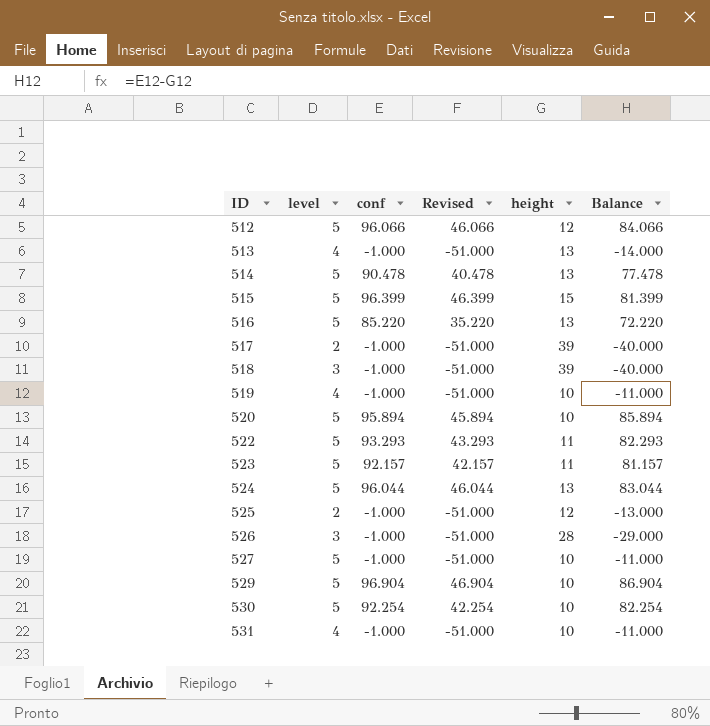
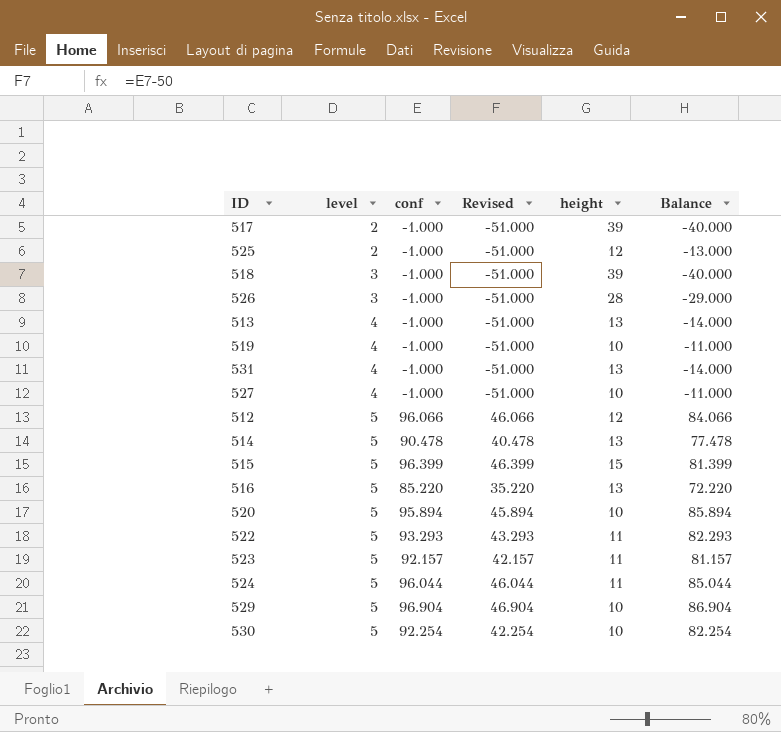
row order: ID ascending -> level ascending
531 | height: 10 -> 13
531 | Balance: -11.000 -> -14.000
527 | level: 5 -> 4
524 | height: 13 -> 11
524 | Balance: 83.044 -> 85.044

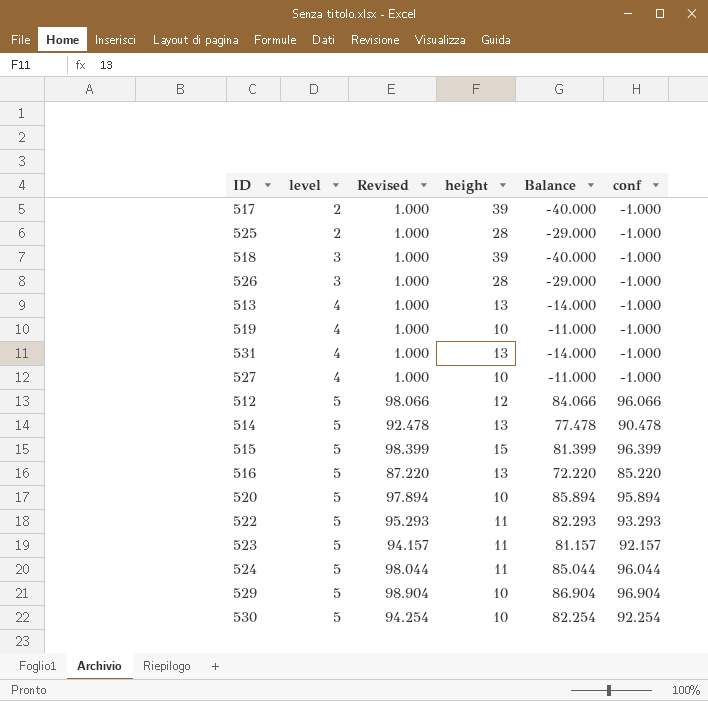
column Revised | formula: [conf] - 50 -> [conf] + 2
column conf | position: 3 -> 6
525 | height: 12 -> 28
525 | Balance: -13.000 -> -29.000

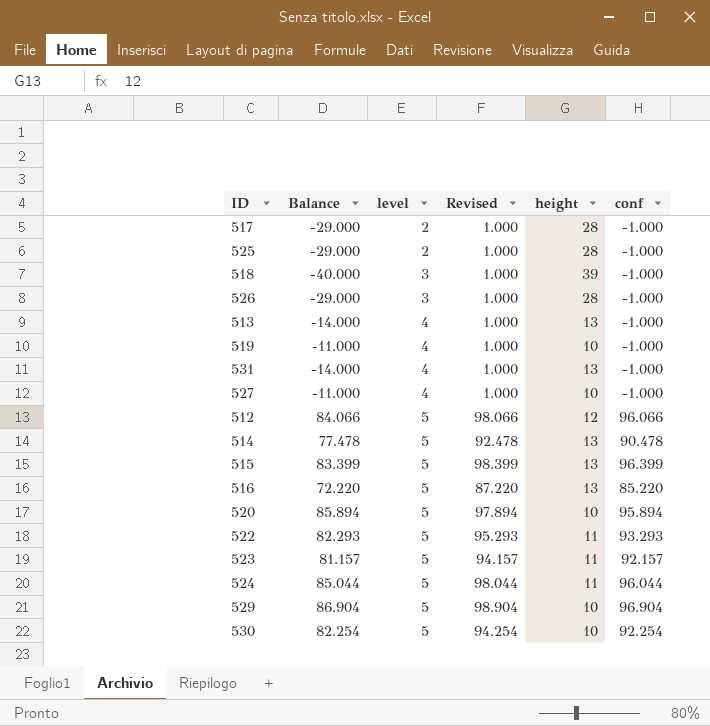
column Balance | position: 5 -> 2
517 | Balance: -40.000 -> -29.000
517 | height: 39 -> 28
515 | Balance: 81.399 -> 83.399
515 | height: 15 -> 13

